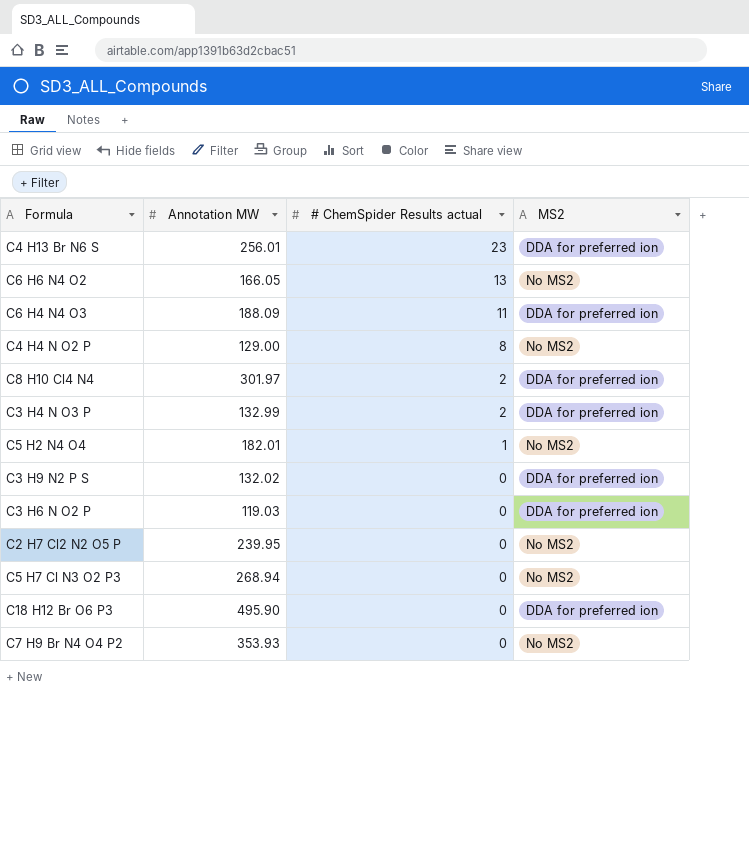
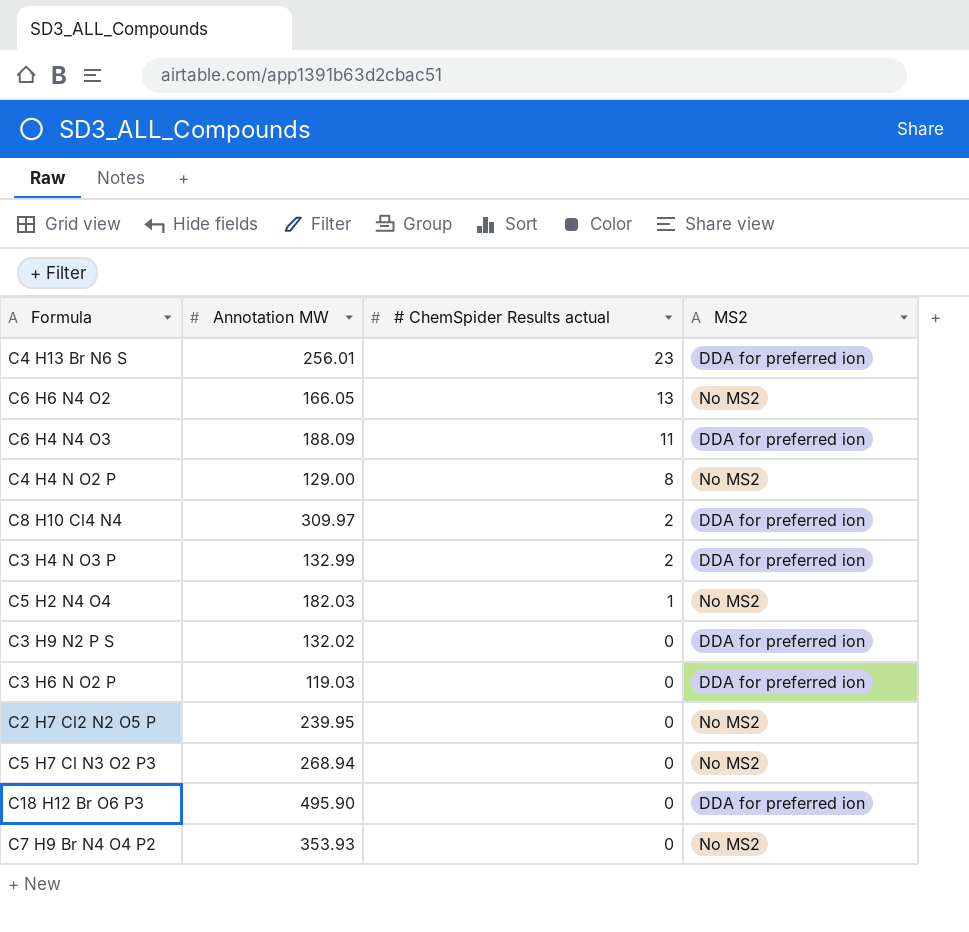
C8 H10 Cl4 N4 | Annotation MW: 301.97 -> 309.97
C5 H2 N4 O4 | Annotation MW: 182.01 -> 182.03

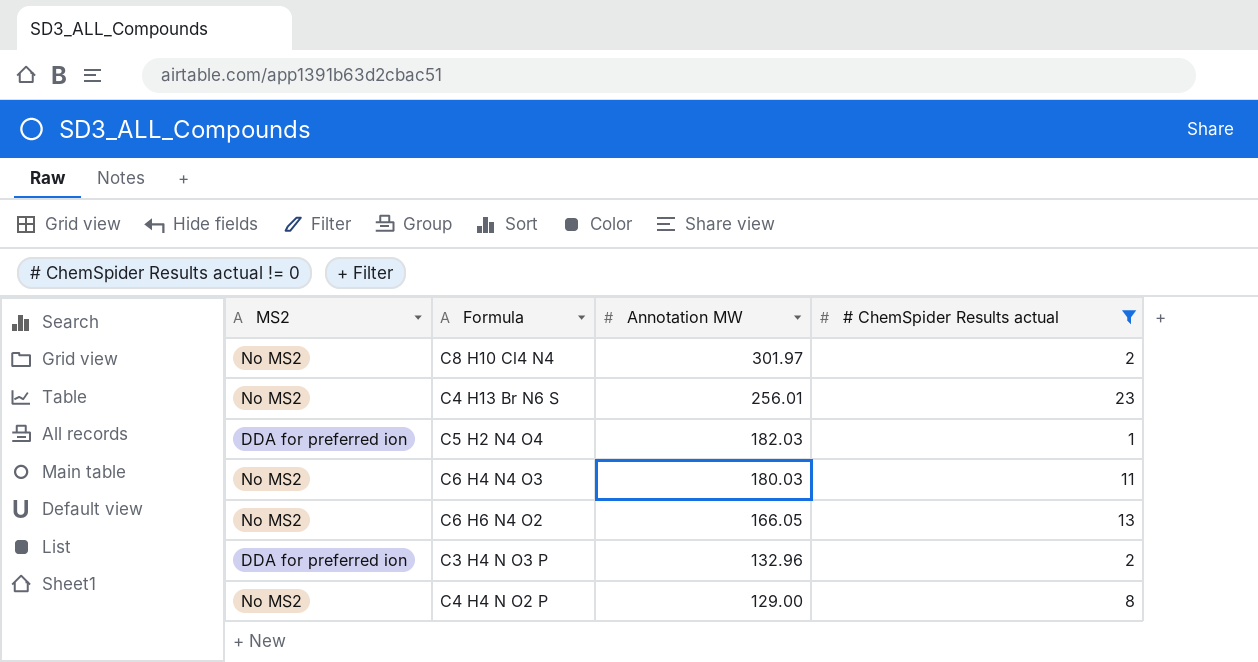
filter: none -> # ChemSpider Results actual != 0
row order: # ChemSpider Results actual descending -> Annotation MW descending
column MS2 | position: 4 -> 1
C8 H10 Cl4 N4 | MS2: DDA for preferred ion -> No MS2
C8 H10 Cl4 N4 | Annotation MW: 309.97 -> 301.97
C4 H13 Br N6 S | MS2: DDA for preferred ion -> No MS2
C5 H2 N4 O4 | MS2: No MS2 -> DDA for preferred ion
C6 H4 N4 O3 | MS2: DDA for preferred ion -> No MS2
C6 H4 N4 O3 | Annotation MW: 188.09 -> 180.03
C3 H4 N O3 P | Annotation MW: 132.99 -> 132.96

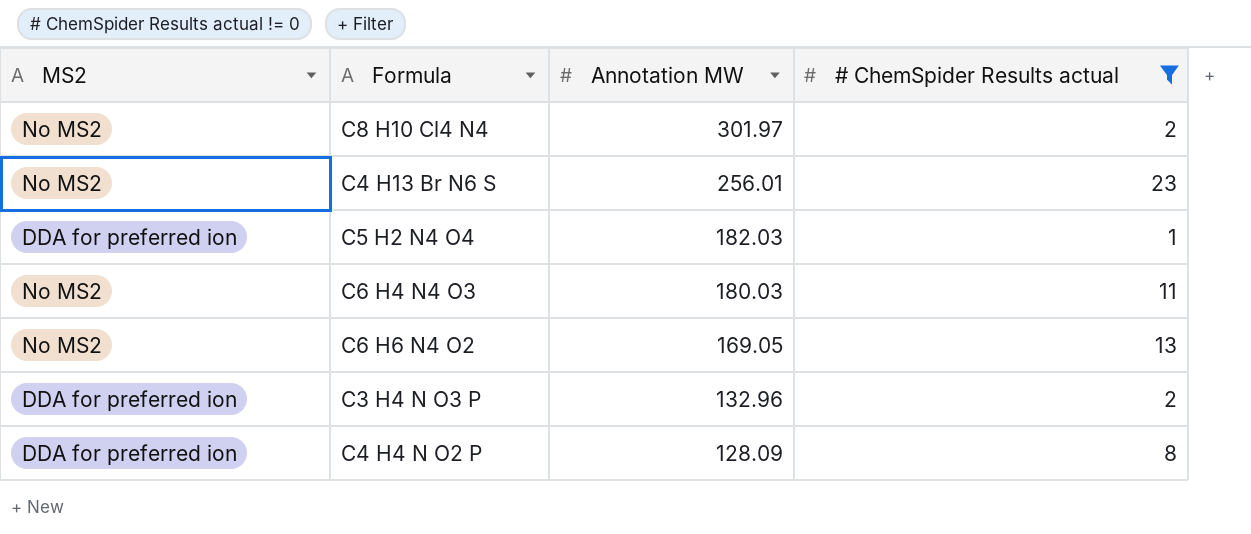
C6 H6 N4 O2 | Annotation MW: 166.05 -> 169.05
C4 H4 N O2 P | MS2: No MS2 -> DDA for preferred ion
C4 H4 N O2 P | Annotation MW: 129.00 -> 128.09

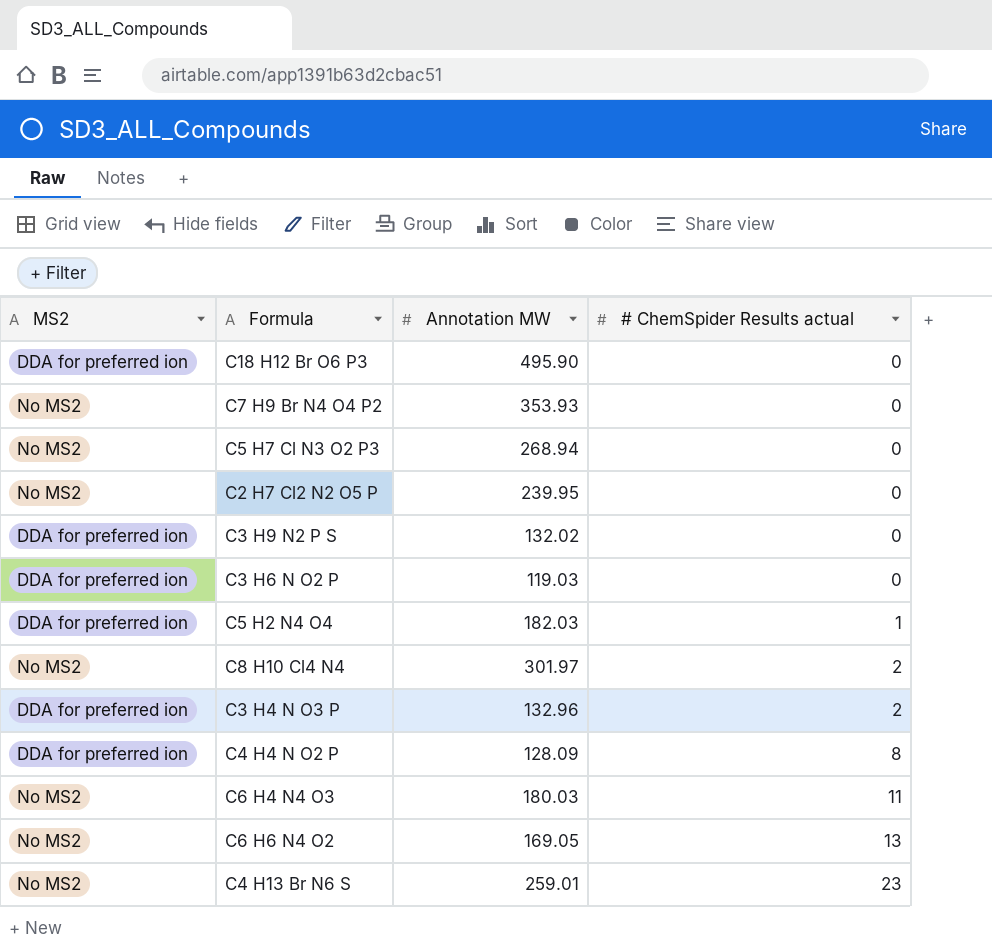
filter: # ChemSpider Results actual != 0 -> none
row order: Annotation MW descending -> # ChemSpider Results actual ascending
C4 H13 Br N6 S | Annotation MW: 256.01 -> 259.01

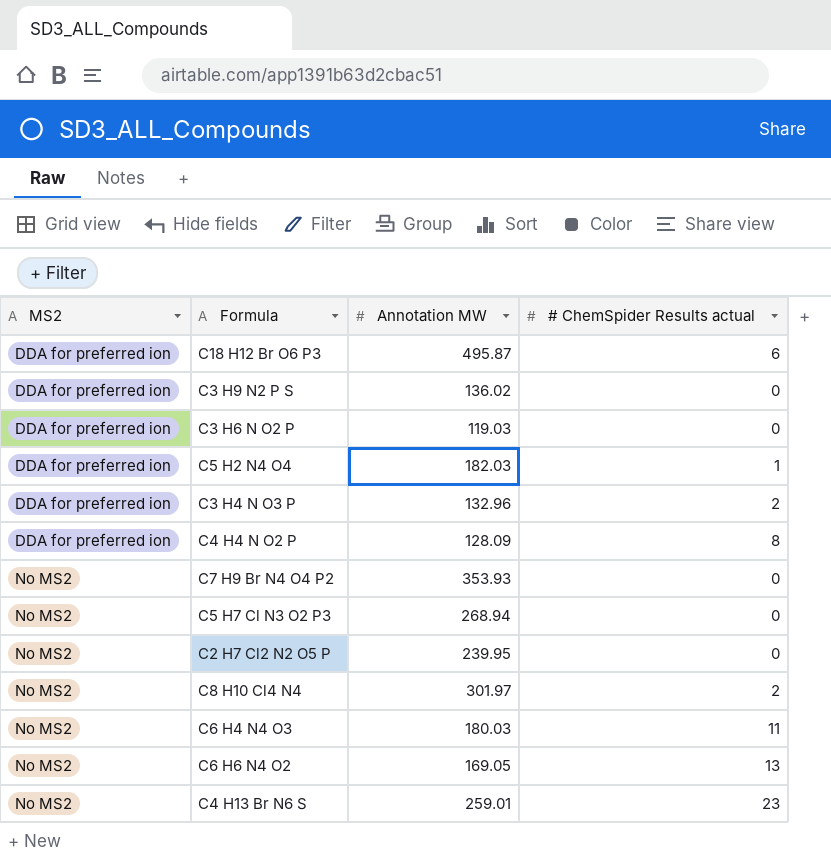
row order: # ChemSpider Results actual ascending -> MS2 ascending
C18 H12 Br O6 P3 | Annotation MW: 495.90 -> 495.87
C18 H12 Br O6 P3 | # ChemSpider Results actual: 0 -> 6
C3 H9 N2 P S | Annotation MW: 132.02 -> 136.02

